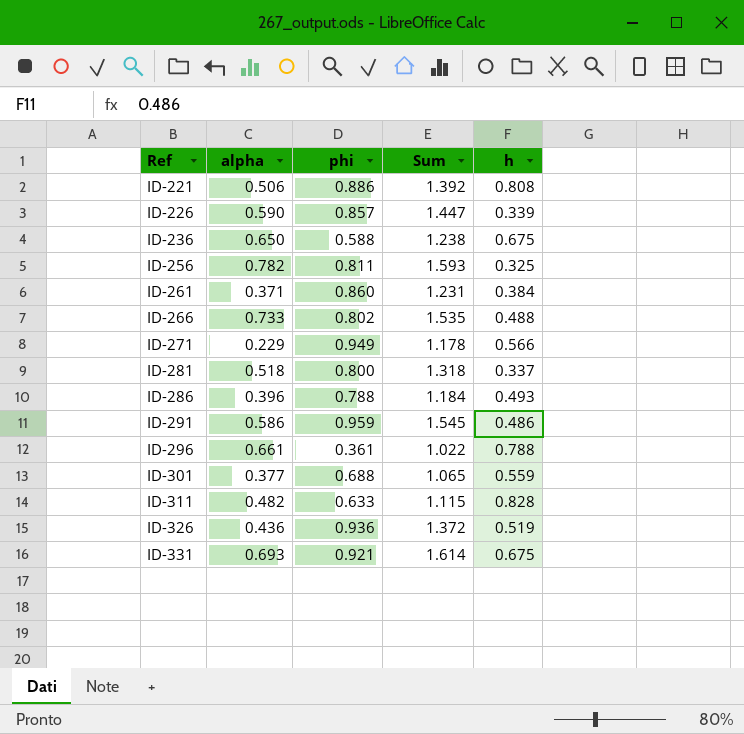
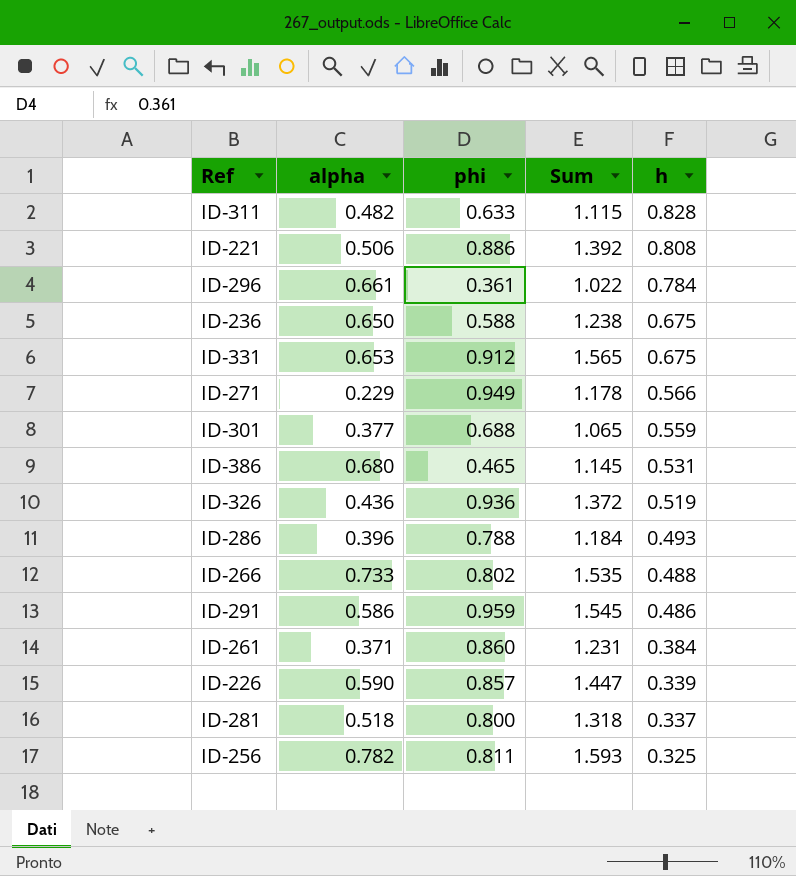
row order: Ref ascending -> h descending
ID-296 | h: 0.788 -> 0.784
ID-331 | alpha: 0.693 -> 0.653
ID-331 | phi: 0.921 -> 0.912
ID-331 | Sum: 1.614 -> 1.565
row ID-386: none -> 0.680 | 0.465 | 1.145 | 0.531

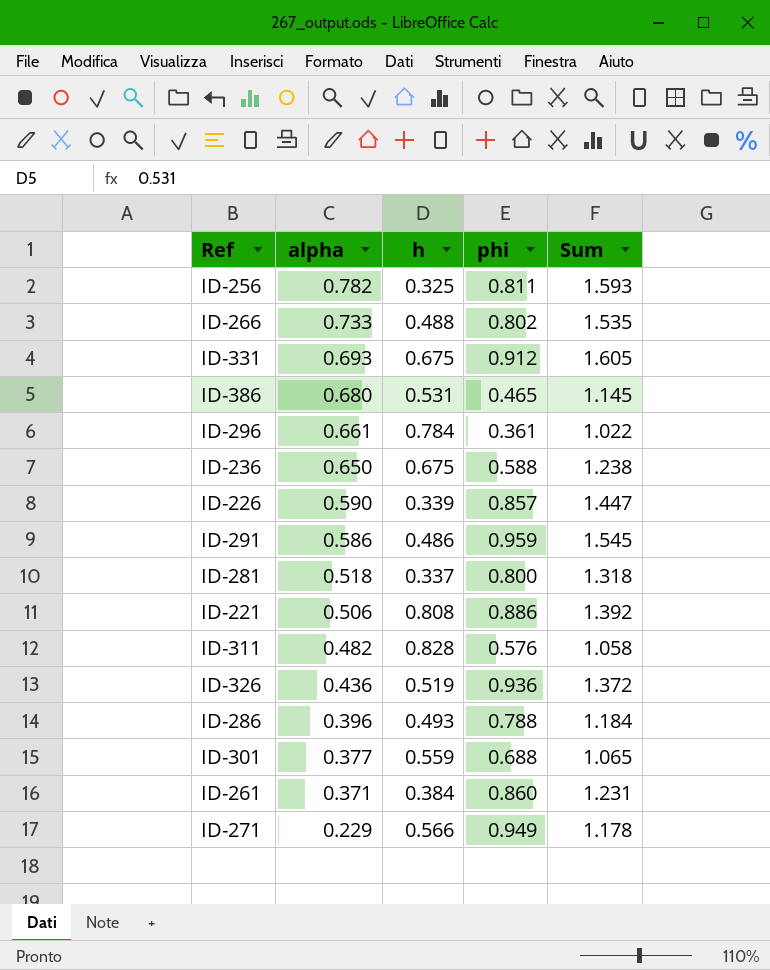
row order: h descending -> alpha descending
column h | position: 5 -> 3
ID-331 | alpha: 0.653 -> 0.693
ID-331 | Sum: 1.565 -> 1.605
ID-311 | phi: 0.633 -> 0.576
ID-311 | Sum: 1.115 -> 1.058

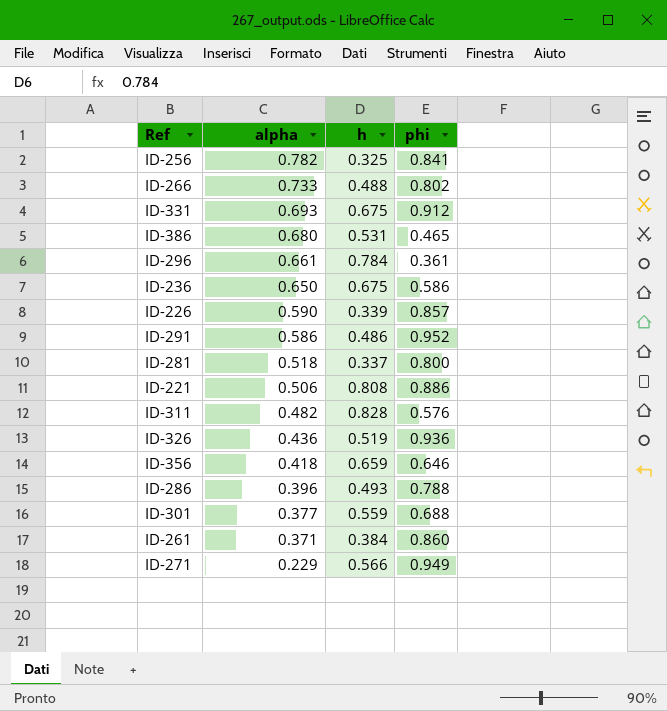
column Sum | formula: [alpha] + [phi] -> none
ID-256 | phi: 0.811 -> 0.841
ID-236 | phi: 0.588 -> 0.586
ID-291 | phi: 0.959 -> 0.952
row ID-356: none -> 0.418 | 0.659 | 0.646

